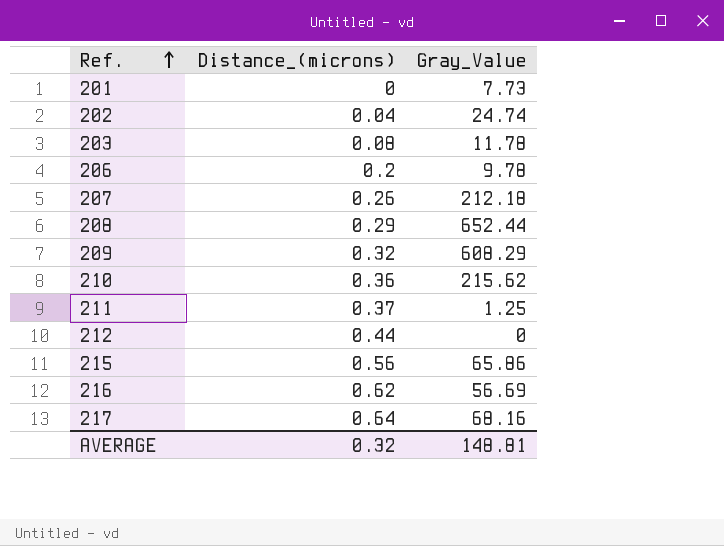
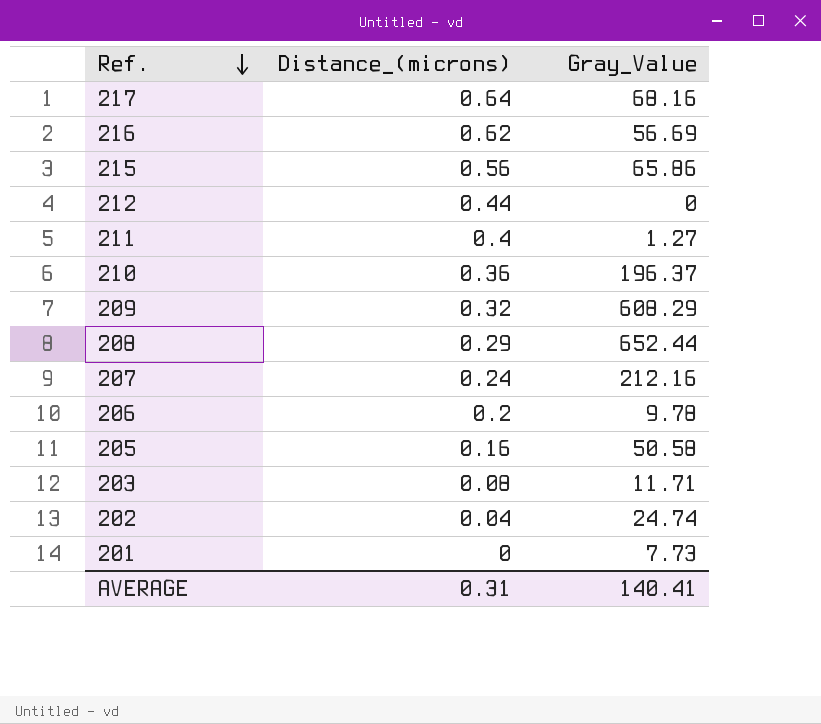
row order: Ref. ascending -> Ref. descending
211 | Distance_(microns): 0.37 -> 0.4
211 | Gray_Value: 1.25 -> 1.27
210 | Gray_Value: 215.62 -> 196.37
207 | Distance_(microns): 0.26 -> 0.24
207 | Gray_Value: 212.18 -> 212.16
row 205: none -> 0.16 | 50.58
203 | Gray_Value: 11.78 -> 11.71
AVERAGE | Distance_(microns): 0.32 -> 0.31
AVERAGE | Gray_Value: 148.81 -> 140.41

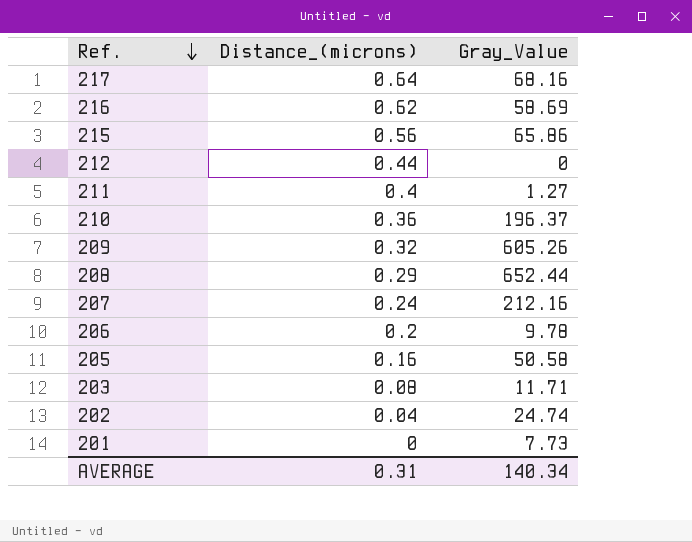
216 | Gray_Value: 56.69 -> 58.69
209 | Gray_Value: 608.29 -> 605.26
AVERAGE | Gray_Value: 140.41 -> 140.34

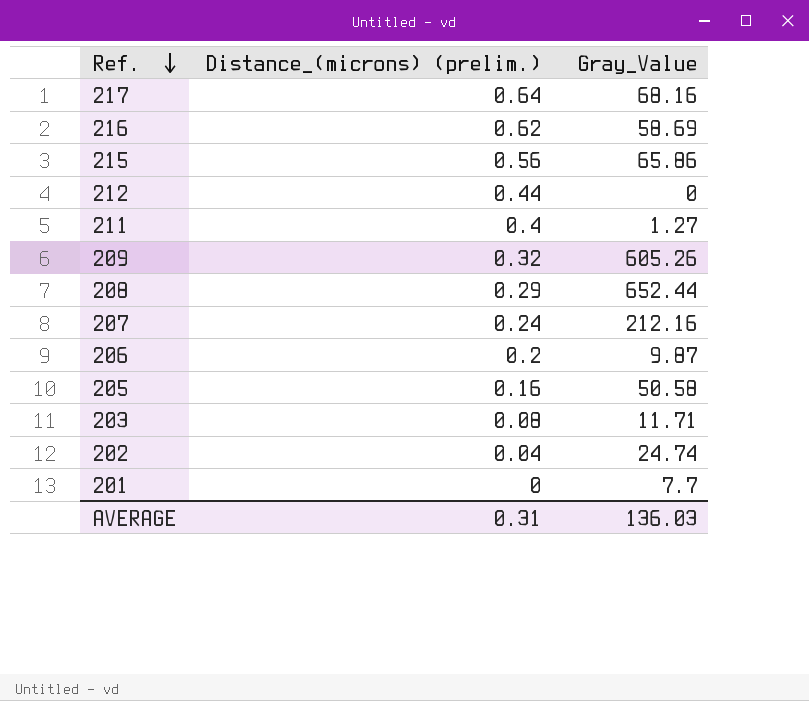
column name: Distance_(microns) -> Distance_(microns) (prelim.)
row 210: 0.36 | 196.37 -> none
206 | Gray_Value: 9.78 -> 9.87
201 | Gray_Value: 7.73 -> 7.7
AVERAGE | Gray_Value: 140.34 -> 136.03

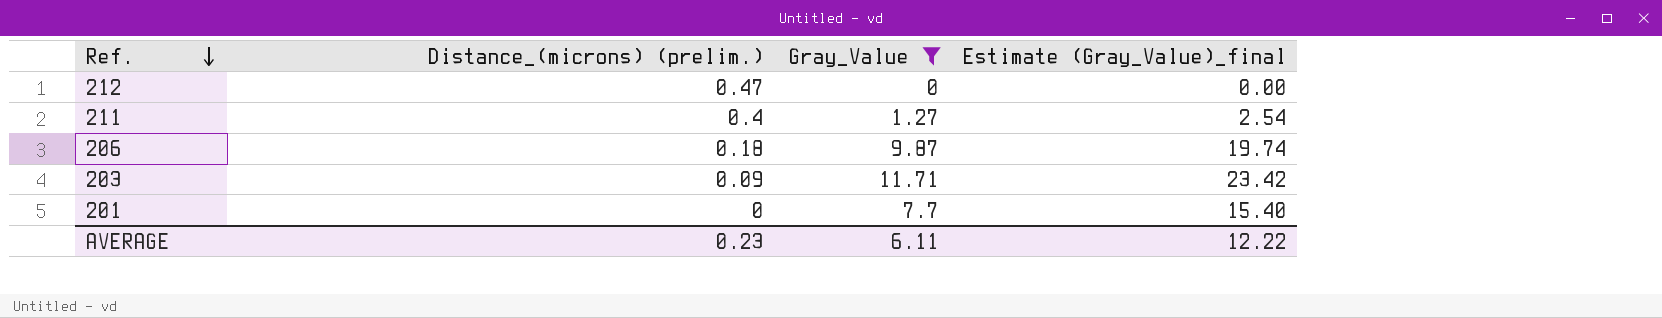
filter: none -> Gray_Value <= 11.71
column Estimate (Gray_Value)_final | formula: none -> [Gray_Value] * 2
212 | Distance_(microns) (prelim.): 0.44 -> 0.47
206 | Distance_(microns) (prelim.): 0.2 -> 0.18
203 | Distance_(microns) (prelim.): 0.08 -> 0.09
AVERAGE | Distance_(microns) (prelim.): 0.31 -> 0.23
AVERAGE | Gray_Value: 136.03 -> 6.11

